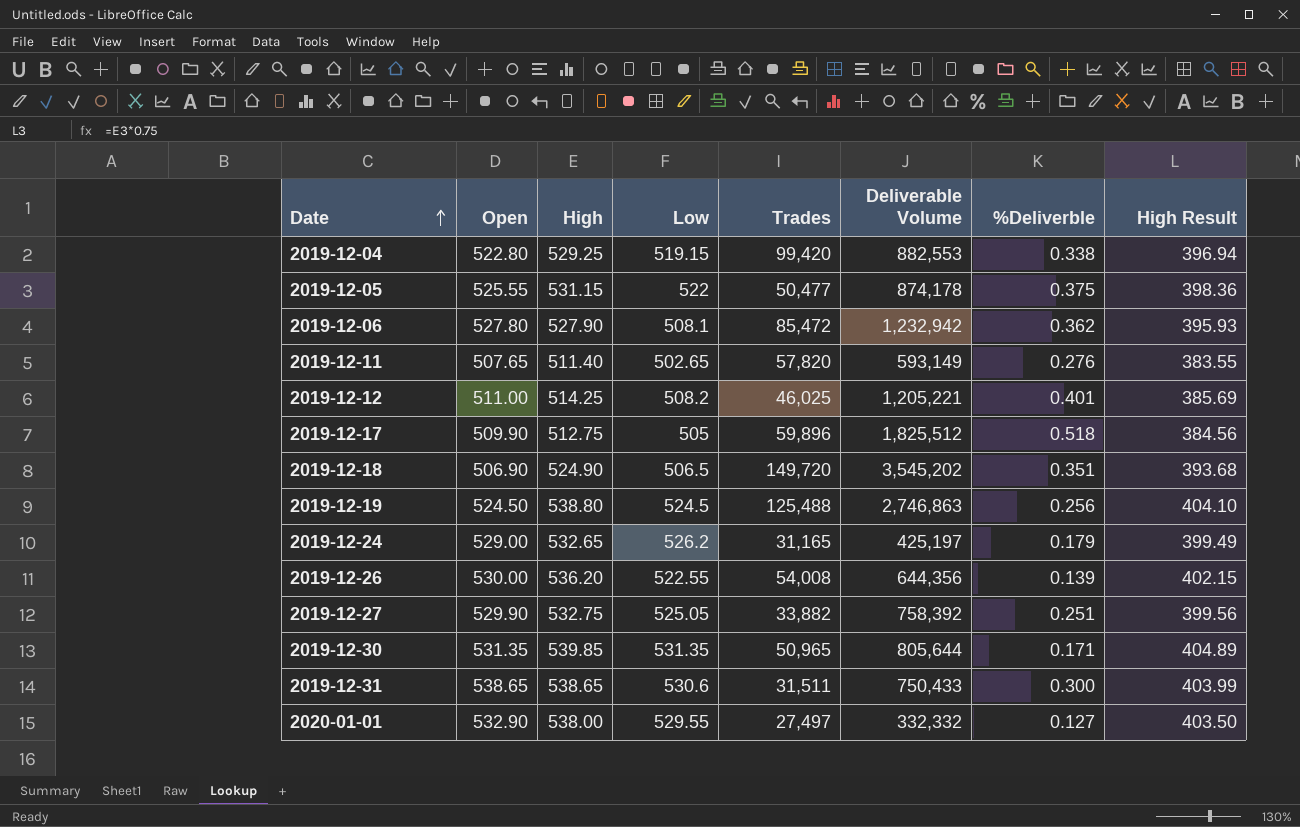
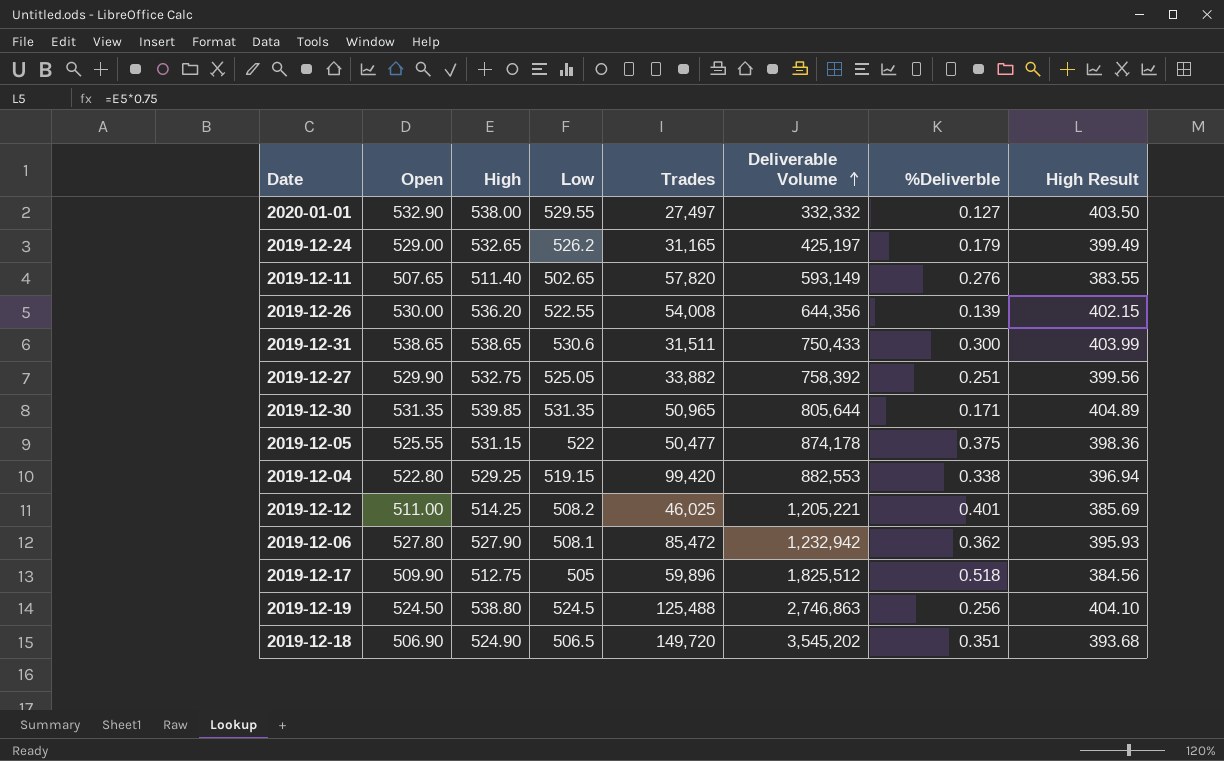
row order: Date ascending -> Deliverable Volume ascending

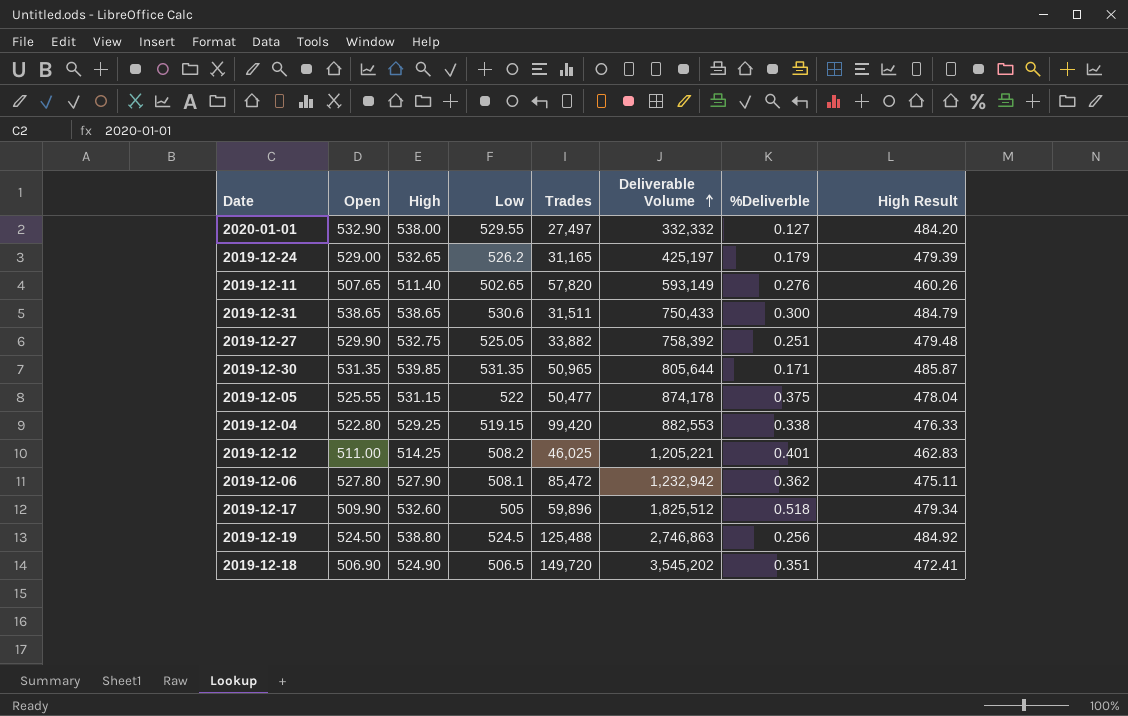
column High Result | formula: [High] * 0.75 -> [High] * 0.9
row 2019-12-26: 530.00 | 536.20 | 522.55 | 54,008 | 644,356 | 0.139 | 402.15 -> none
2019-12-17 | High: 512.75 -> 532.60

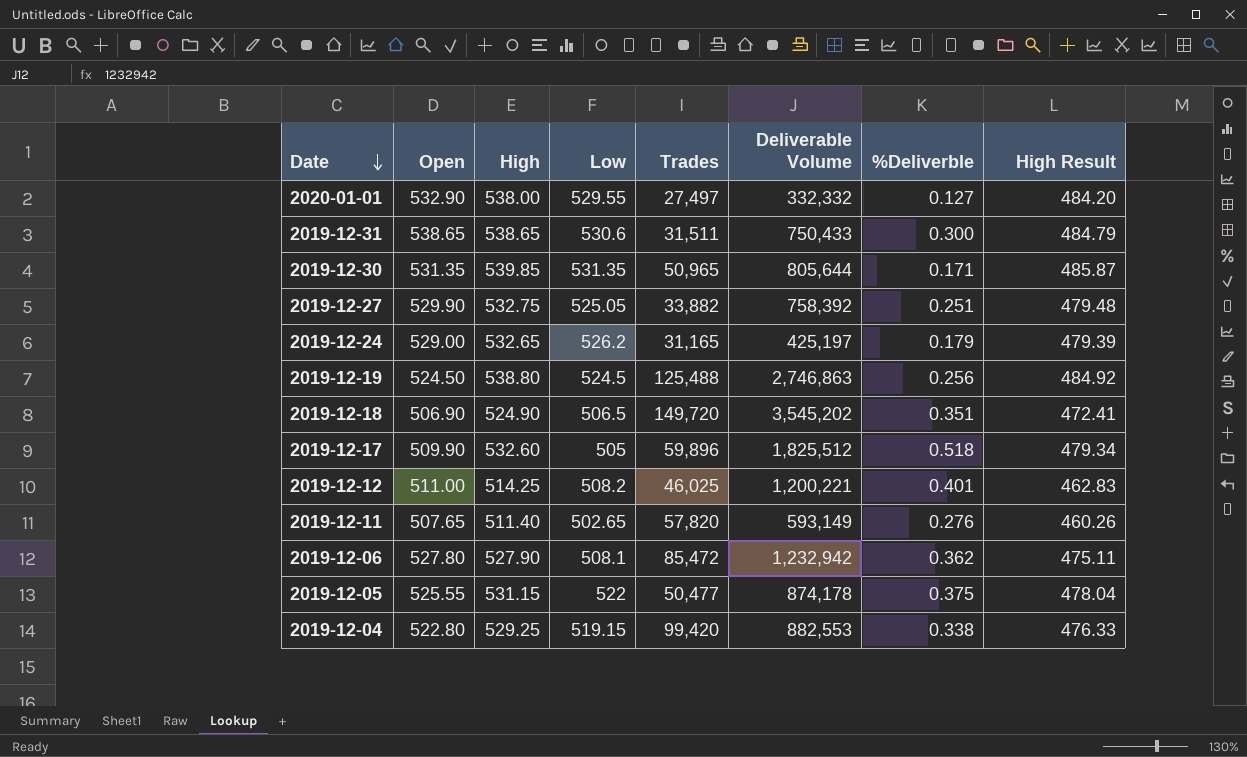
row order: Deliverable Volume ascending -> Date descending
2019-12-12 | Deliverable Volume: 1,205,221 -> 1,200,221

